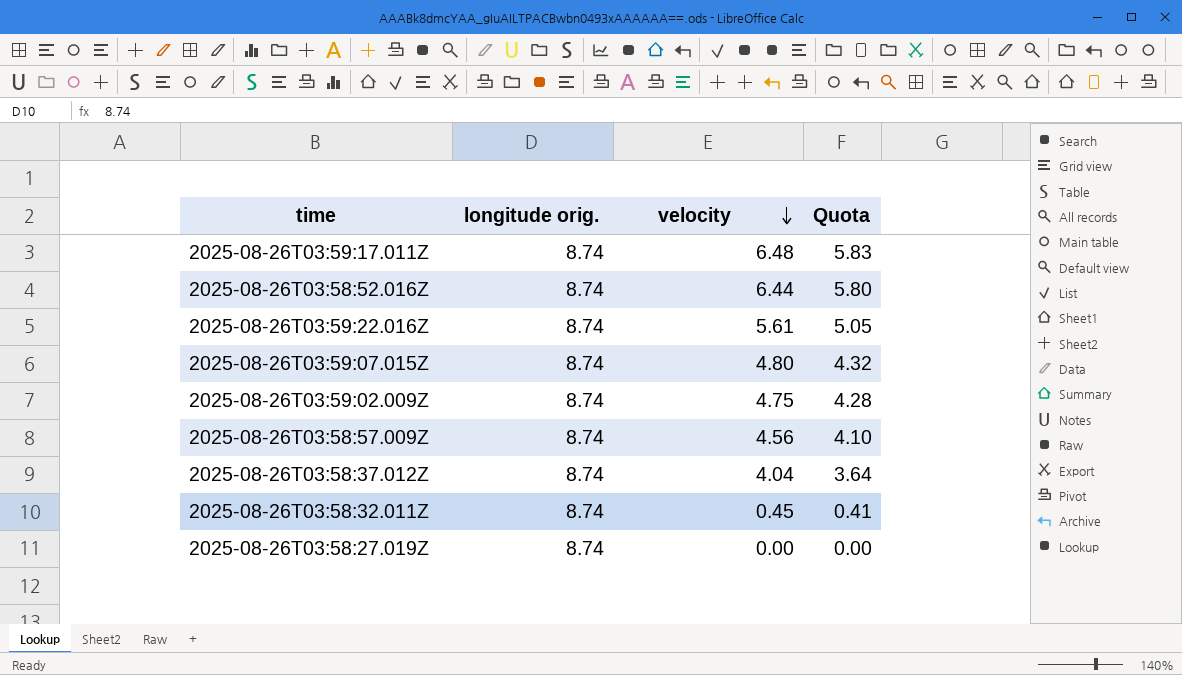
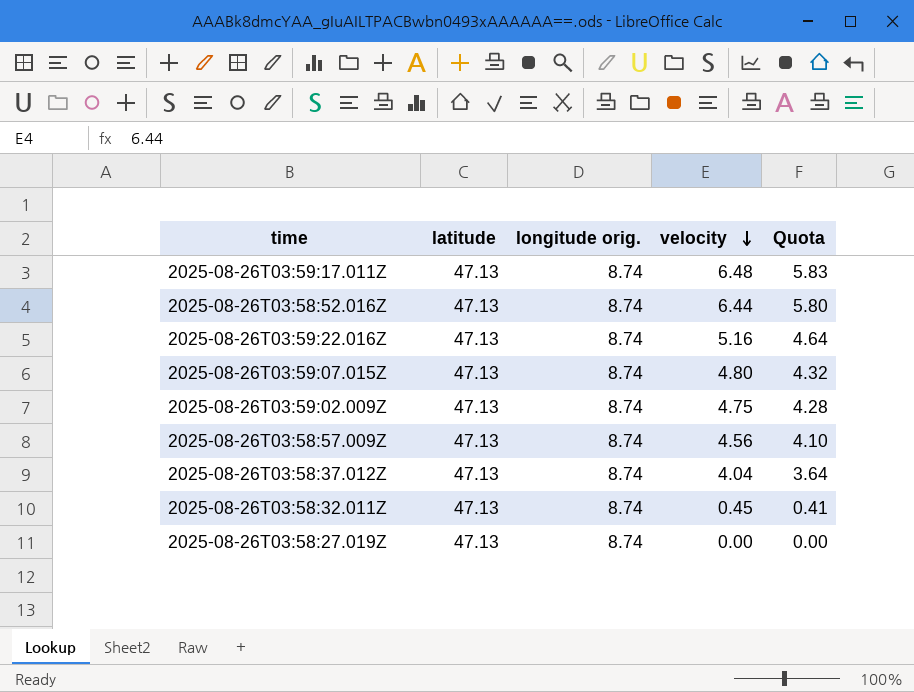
column latitude | position: none -> 2
2025-08-26T03:59:22.016Z | velocity: 5.61 -> 5.16
2025-08-26T03:59:22.016Z | Quota: 5.05 -> 4.64

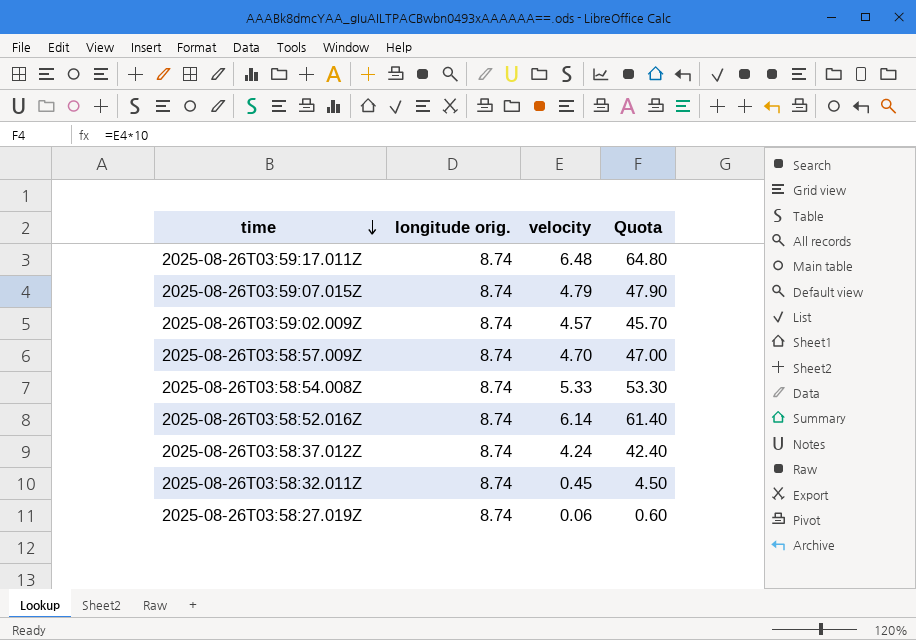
row order: velocity descending -> time descending
column latitude | position: 2 -> none
column Quota | formula: [velocity] * 0.9 -> [velocity] * 10
row 2025-08-26T03:59:22.016Z: 47.13 | 8.74 | 5.16 | 4.64 -> none
2025-08-26T03:59:07.015Z | velocity: 4.80 -> 4.79
2025-08-26T03:59:02.009Z | velocity: 4.75 -> 4.57
2025-08-26T03:58:57.009Z | velocity: 4.56 -> 4.70
row 2025-08-26T03:58:54.008Z: none -> 8.74 | 5.33 | 53.30
2025-08-26T03:58:52.016Z | velocity: 6.44 -> 6.14
2025-08-26T03:58:37.012Z | velocity: 4.04 -> 4.24
2025-08-26T03:58:27.019Z | velocity: 0.00 -> 0.06

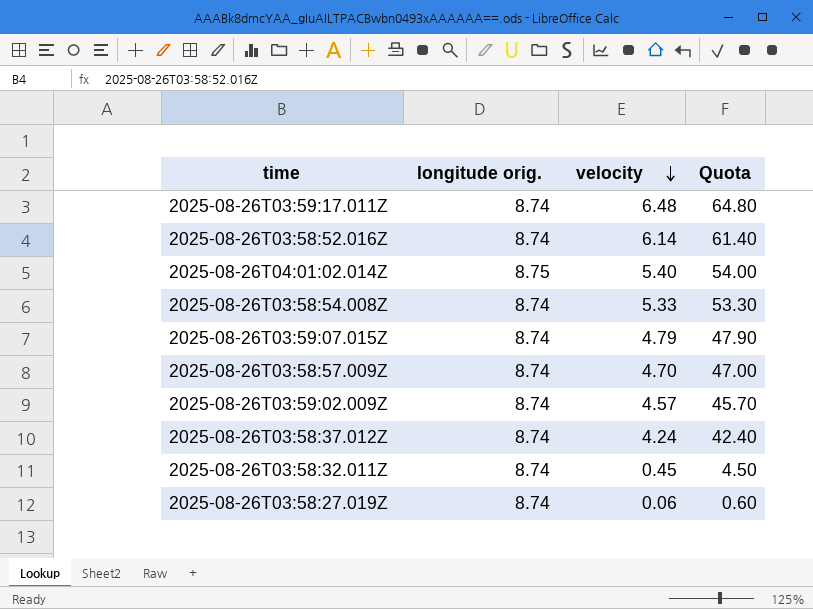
row order: time descending -> velocity descending
row 2025-08-26T04:01:02.014Z: none -> 8.75 | 5.40 | 54.00

